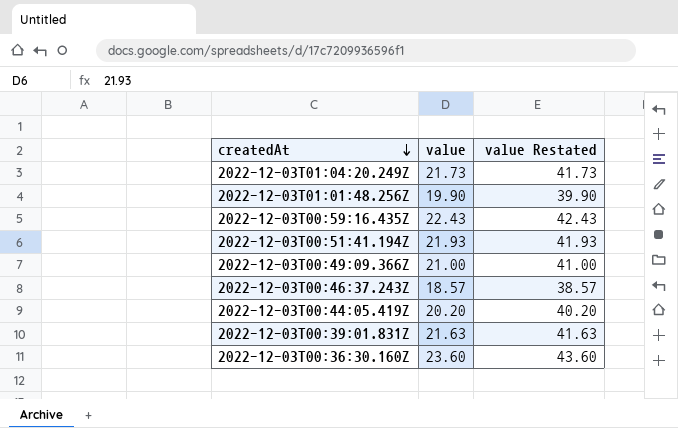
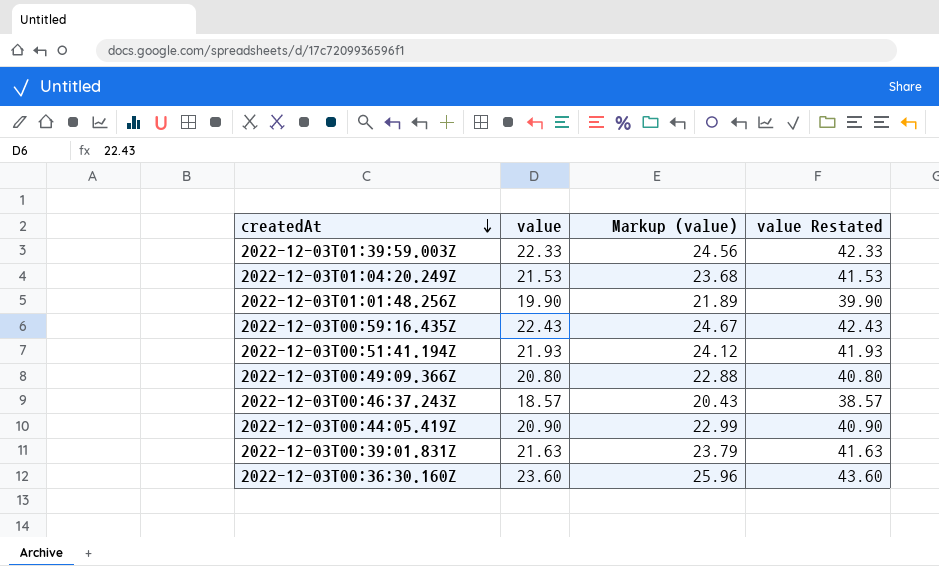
column Markup (value) | formula: none -> [value] * 1.1
row 2022-12-03T01:39:59.003Z: none -> 22.33 | 24.56 | 42.33
2022-12-03T01:04:20.249Z | value: 21.73 -> 21.53
2022-12-03T01:04:20.249Z | value Restated: 41.73 -> 41.53
2022-12-03T00:49:09.366Z | value: 21.00 -> 20.80
2022-12-03T00:49:09.366Z | value Restated: 41.00 -> 40.80
2022-12-03T00:44:05.419Z | value: 20.20 -> 20.90
2022-12-03T00:44:05.419Z | value Restated: 40.20 -> 40.90

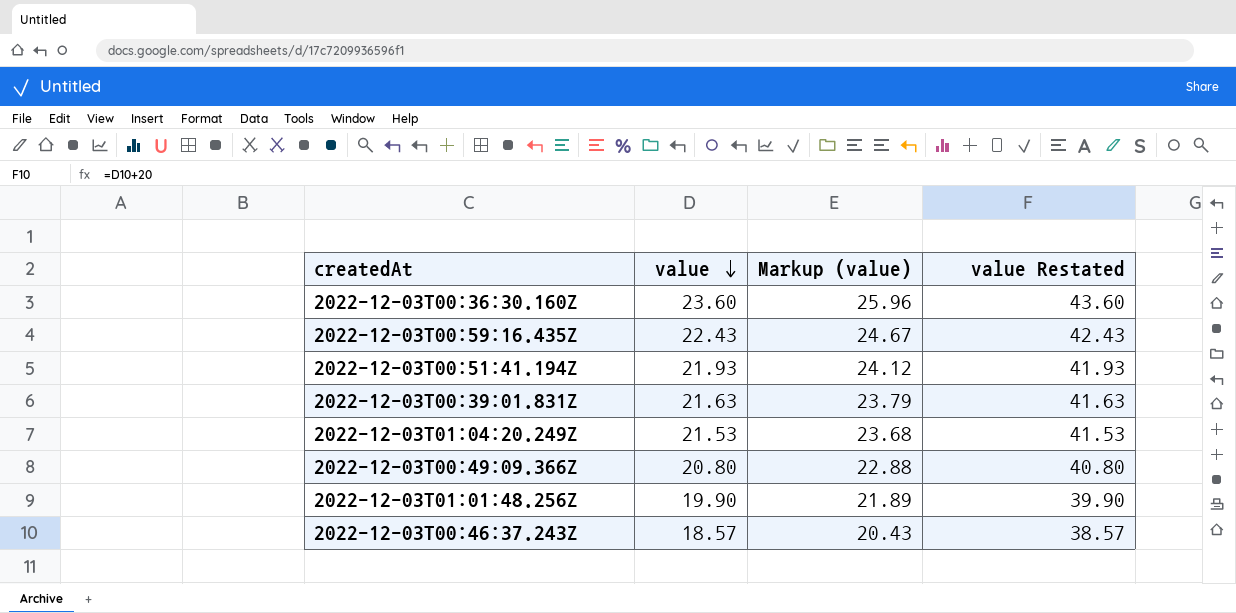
row order: createdAt descending -> value descending
row 2022-12-03T01:39:59.003Z: 22.33 | 24.56 | 42.33 -> none
row 2022-12-03T00:44:05.419Z: 20.90 | 22.99 | 40.90 -> none

